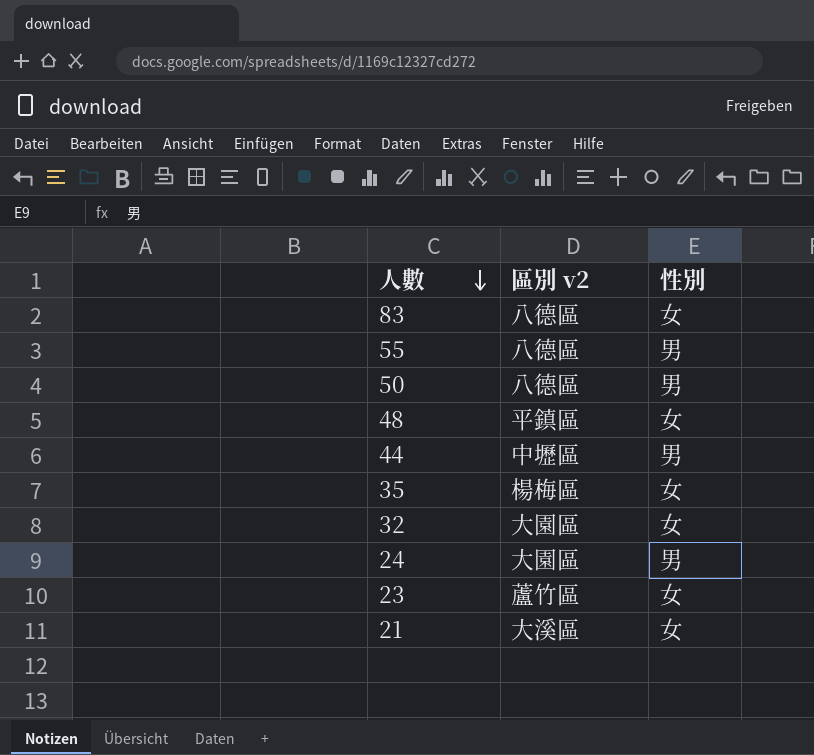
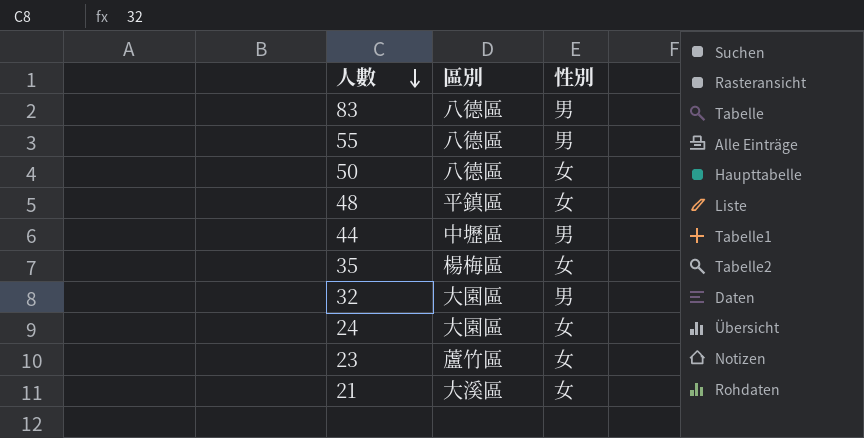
column name: 區別 v2 -> 區別
83 | 性別: 女 -> 男
50 | 性別: 男 -> 女
32 | 性別: 女 -> 男
24 | 性別: 男 -> 女

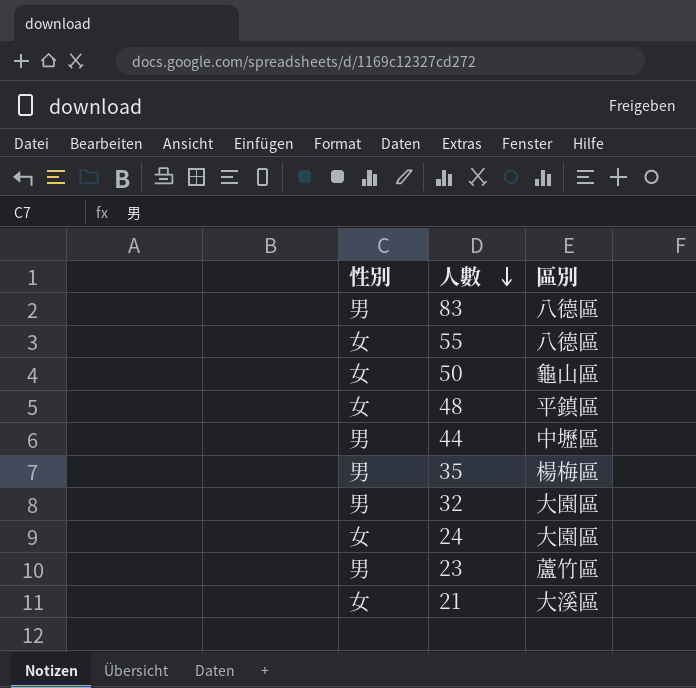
column 性別 | position: 3 -> 1
55 | 性別: 男 -> 女
50 | 區別: 八德區 -> 龜山區
35 | 性別: 女 -> 男
23 | 性別: 女 -> 男

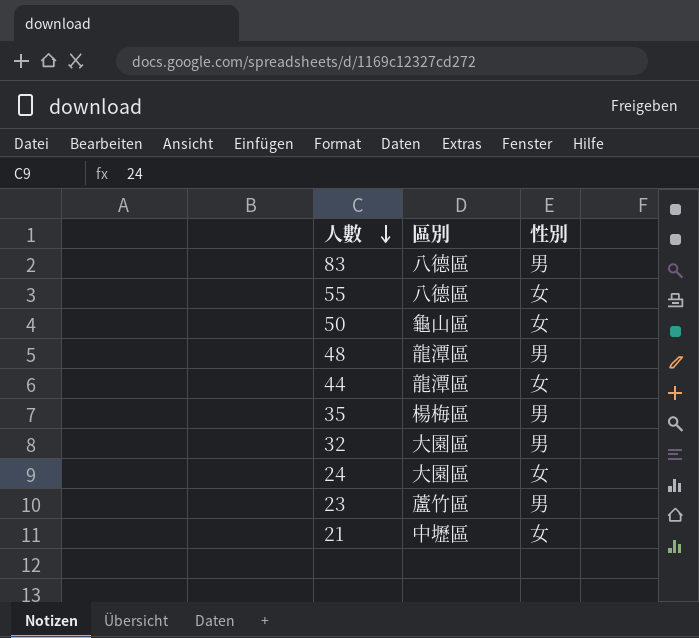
column 性別 | position: 1 -> 3
48 | 區別: 平鎮區 -> 龍潭區
48 | 性別: 女 -> 男
44 | 區別: 中壢區 -> 龍潭區
44 | 性別: 男 -> 女
21 | 區別: 大溪區 -> 中壢區

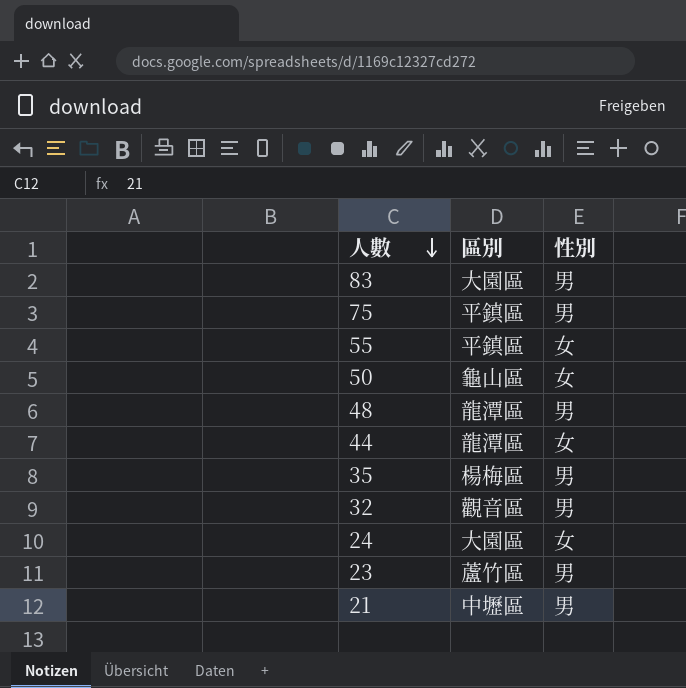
83 | 區別: 八德區 -> 大園區
row 75: none -> 平鎮區 | 男
55 | 區別: 八德區 -> 平鎮區
32 | 區別: 大園區 -> 觀音區
21 | 性別: 女 -> 男

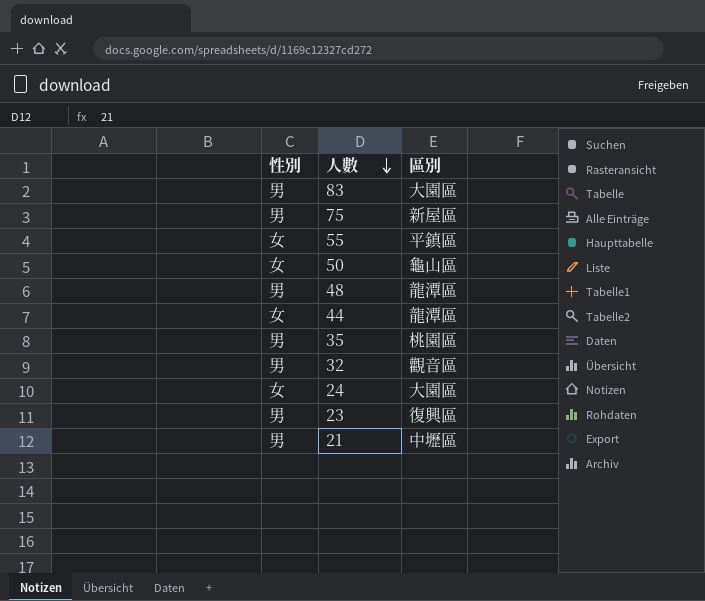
column 性別 | position: 3 -> 1
75 | 區別: 平鎮區 -> 新屋區
35 | 區別: 楊梅區 -> 桃園區
23 | 區別: 蘆竹區 -> 復興區

